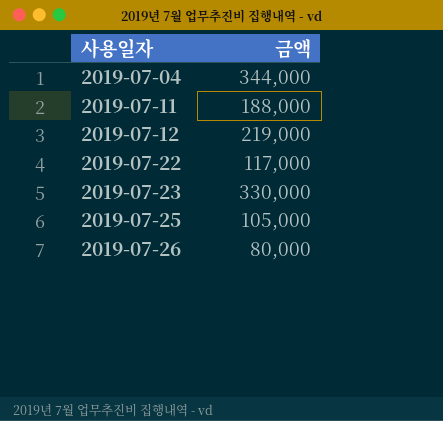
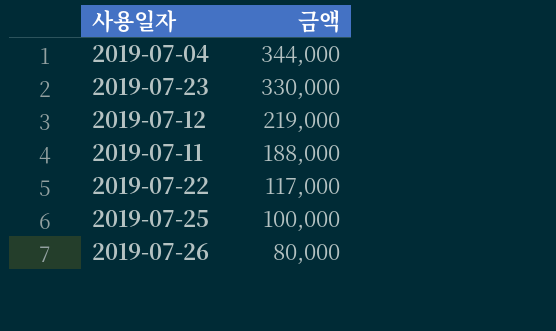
row order: 사용일자 ascending -> 금액 descending
2019-07-25 | 금액: 105,000 -> 100,000

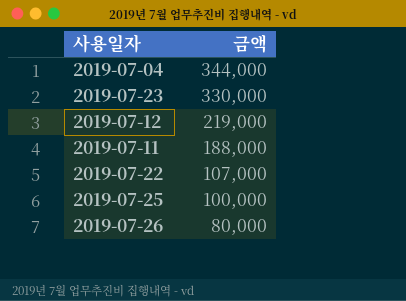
2019-07-22 | 금액: 117,000 -> 107,000

